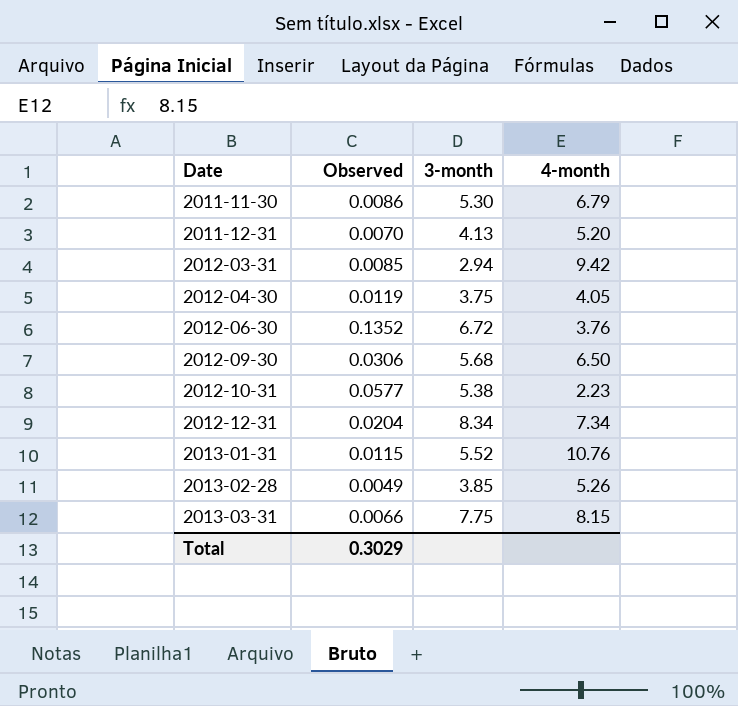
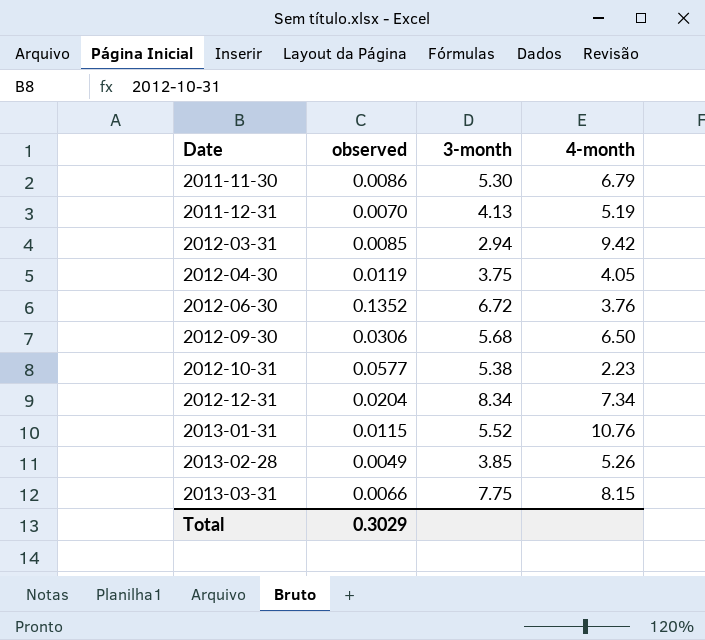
column name: Observed -> observed
2011-12-31 | 4-month: 5.20 -> 5.19

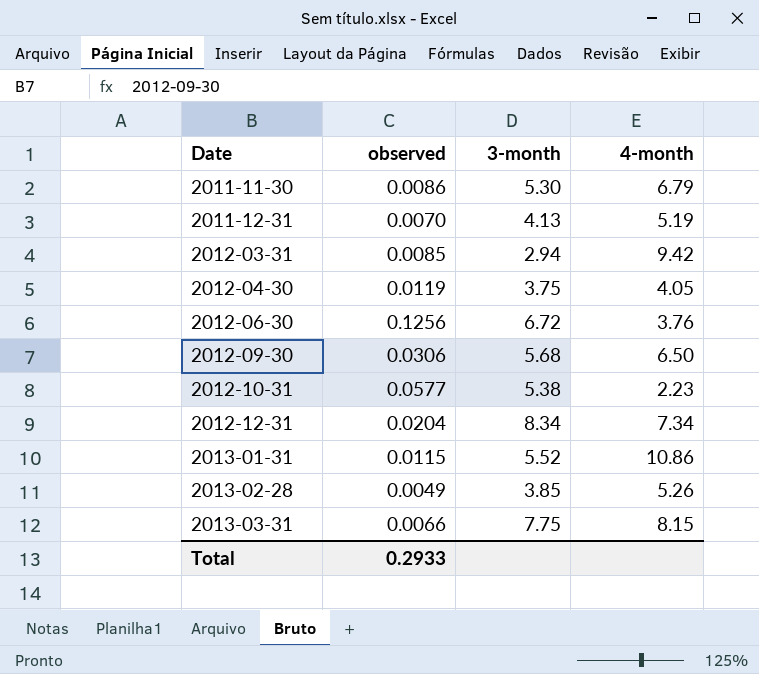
2012-06-30 | observed: 0.1352 -> 0.1256
2013-01-31 | 4-month: 10.76 -> 10.86
Total | observed: 0.3029 -> 0.2933

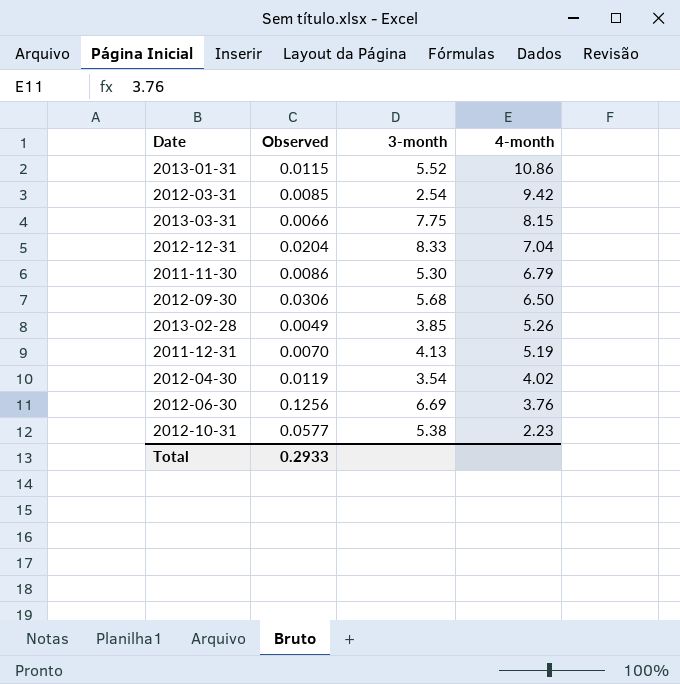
row order: Date ascending -> 4-month descending
column name: observed -> Observed
2012-03-31 | 3-month: 2.94 -> 2.54
2012-12-31 | 3-month: 8.34 -> 8.33
2012-12-31 | 4-month: 7.34 -> 7.04
2012-04-30 | 3-month: 3.75 -> 3.54
2012-04-30 | 4-month: 4.05 -> 4.02
2012-06-30 | 3-month: 6.72 -> 6.69

